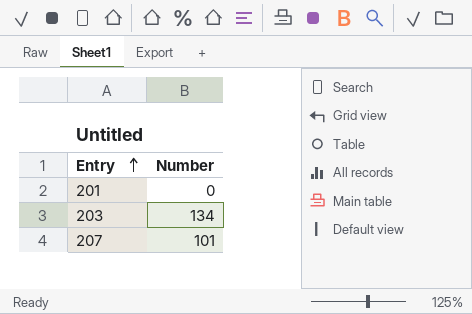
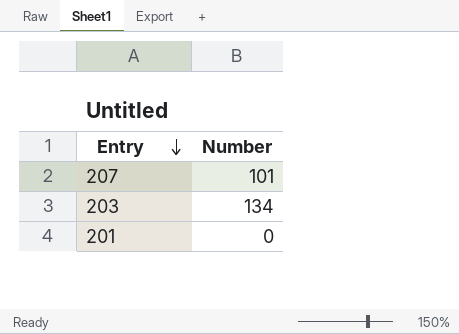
row order: Entry ascending -> Entry descending

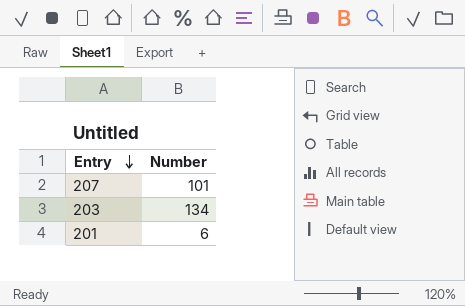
201 | Number: 0 -> 6

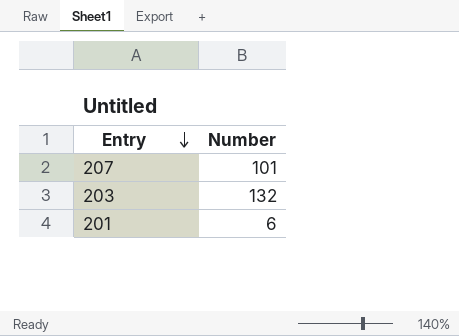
203 | Number: 134 -> 132

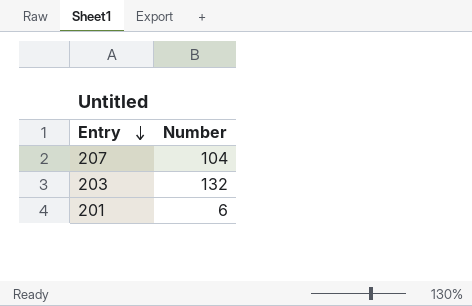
207 | Number: 101 -> 104

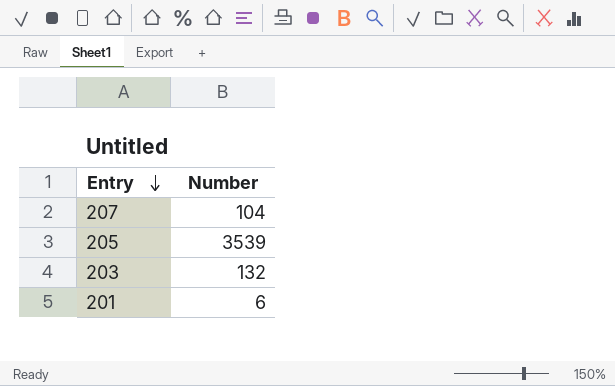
row 205: none -> 3539

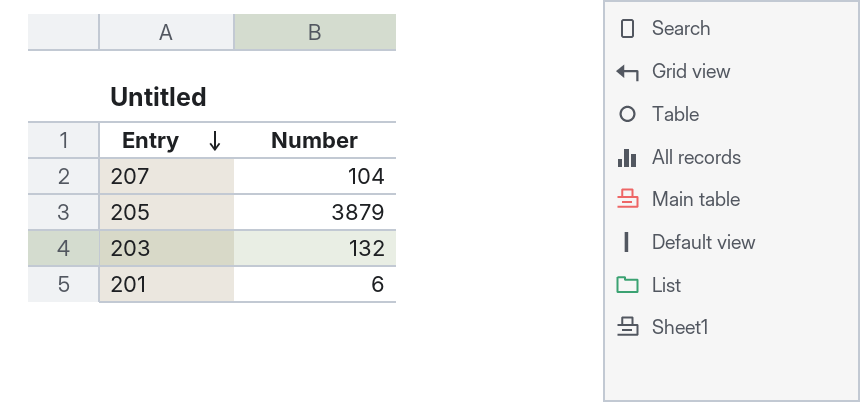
205 | Number: 3539 -> 3879

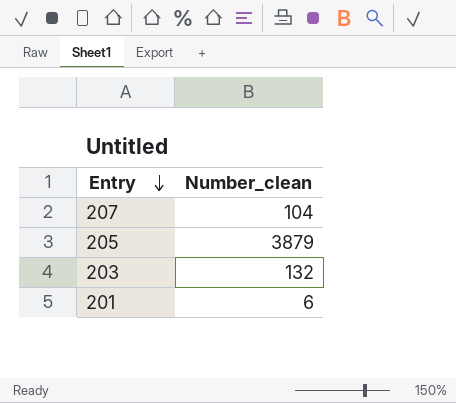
column name: Number -> Number_clean

